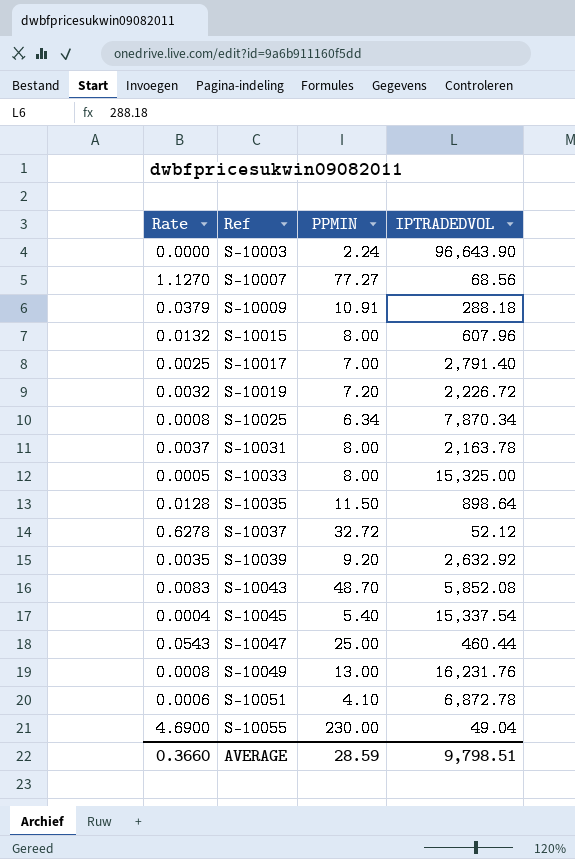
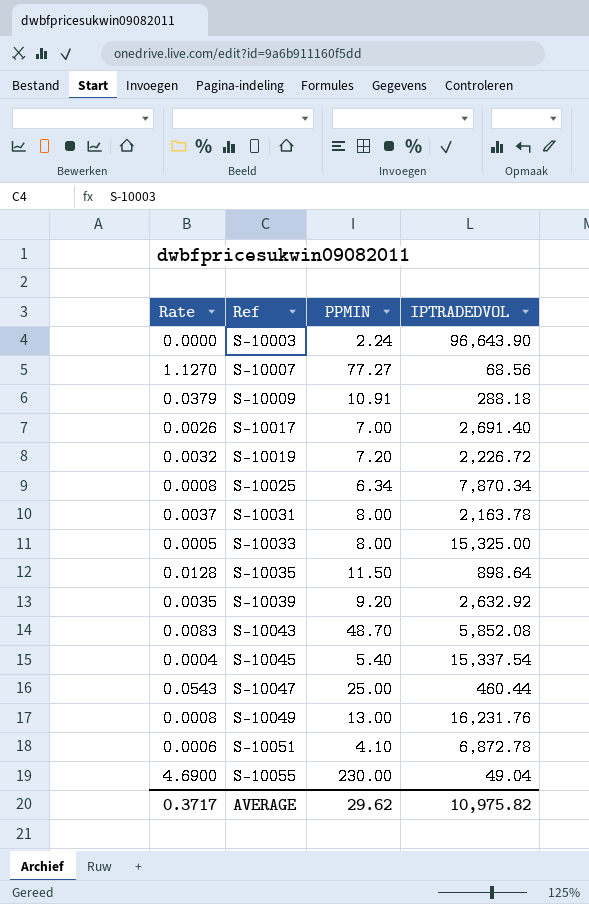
row S-10015: 0.0132 | 8.00 | 607.96 -> none
row S-10037: 0.6278 | 32.72 | 52.12 -> none
S-10017 | Rate: 0.0025 -> 0.0026
S-10017 | IPTRADEDVOL: 2,791.40 -> 2,691.40
AVERAGE | Rate: 0.3660 -> 0.3717
AVERAGE | PPMIN: 28.59 -> 29.62
AVERAGE | IPTRADEDVOL: 9,798.51 -> 10,975.82

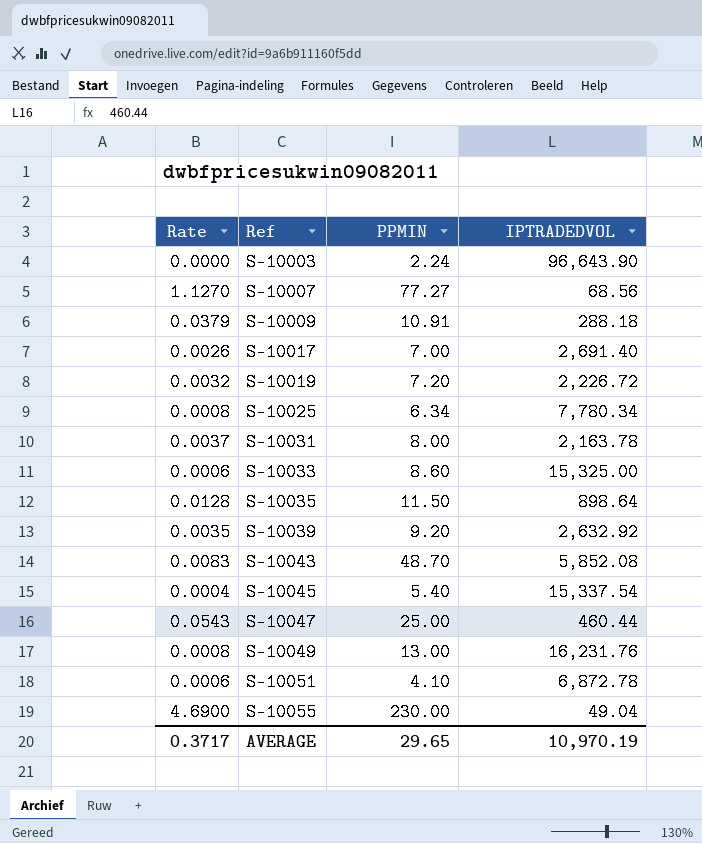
S-10025 | IPTRADEDVOL: 7,870.34 -> 7,780.34
S-10033 | Rate: 0.0005 -> 0.0006
S-10033 | PPMIN: 8.00 -> 8.60
AVERAGE | PPMIN: 29.62 -> 29.65
AVERAGE | IPTRADEDVOL: 10,975.82 -> 10,970.19

